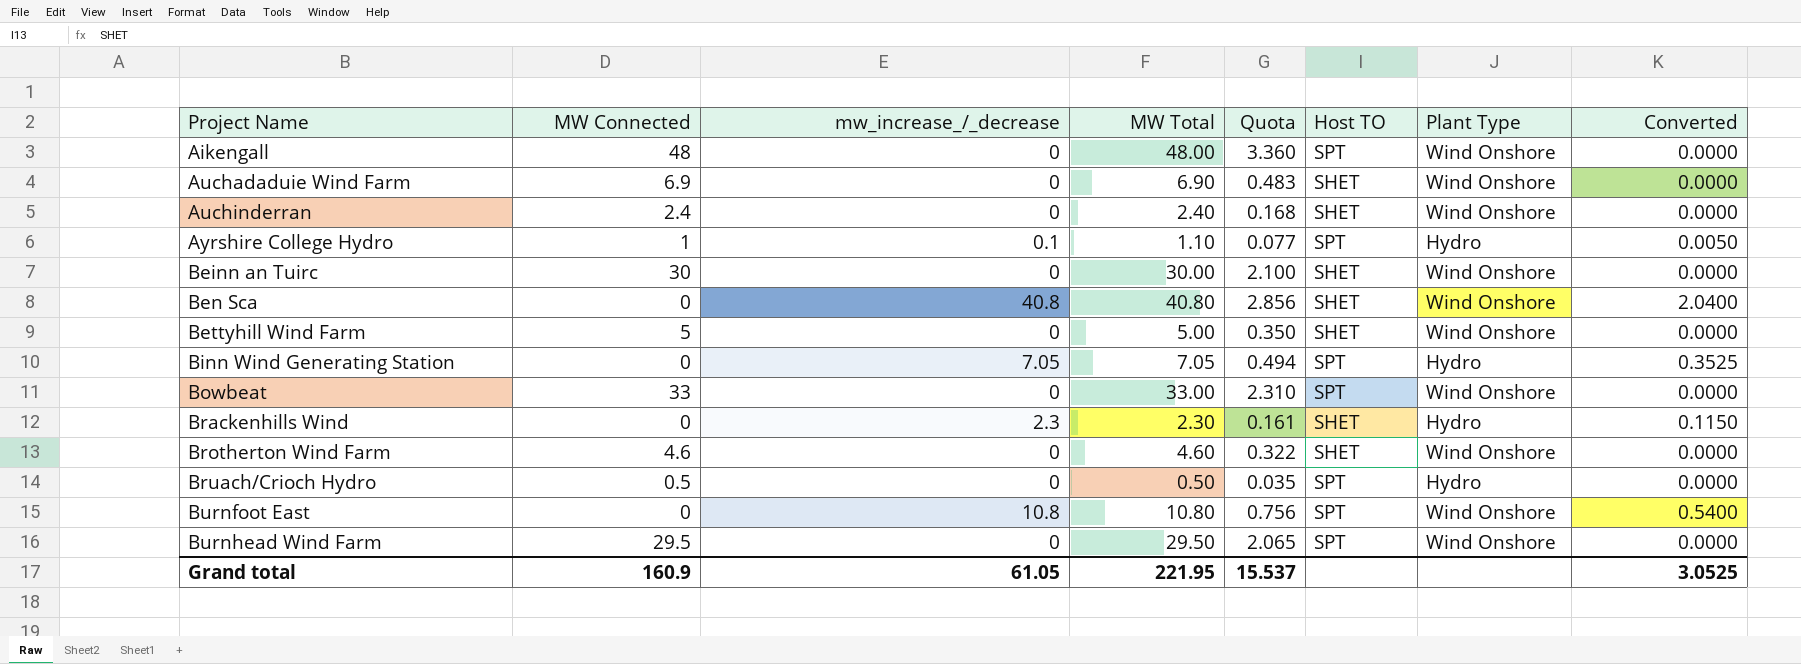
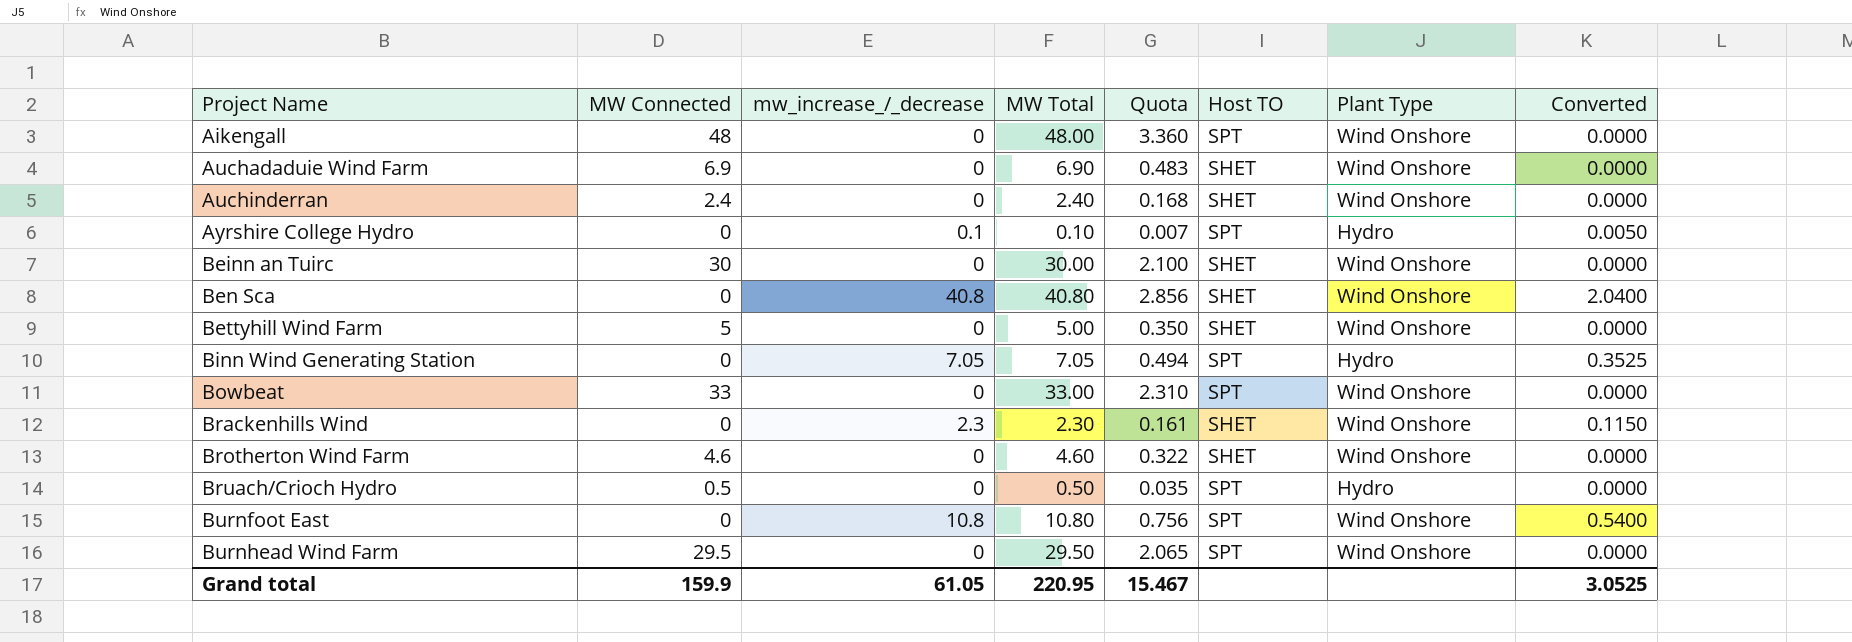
Ayrshire College Hydro | MW Connected: 1 -> 0
Ayrshire College Hydro | MW Total: 1.10 -> 0.10
Ayrshire College Hydro | Quota: 0.077 -> 0.007
Brackenhills Wind | Plant Type: Hydro -> Wind Onshore
Grand total | MW Connected: 160.9 -> 159.9
Grand total | MW Total: 221.95 -> 220.95
Grand total | Quota: 15.537 -> 15.467

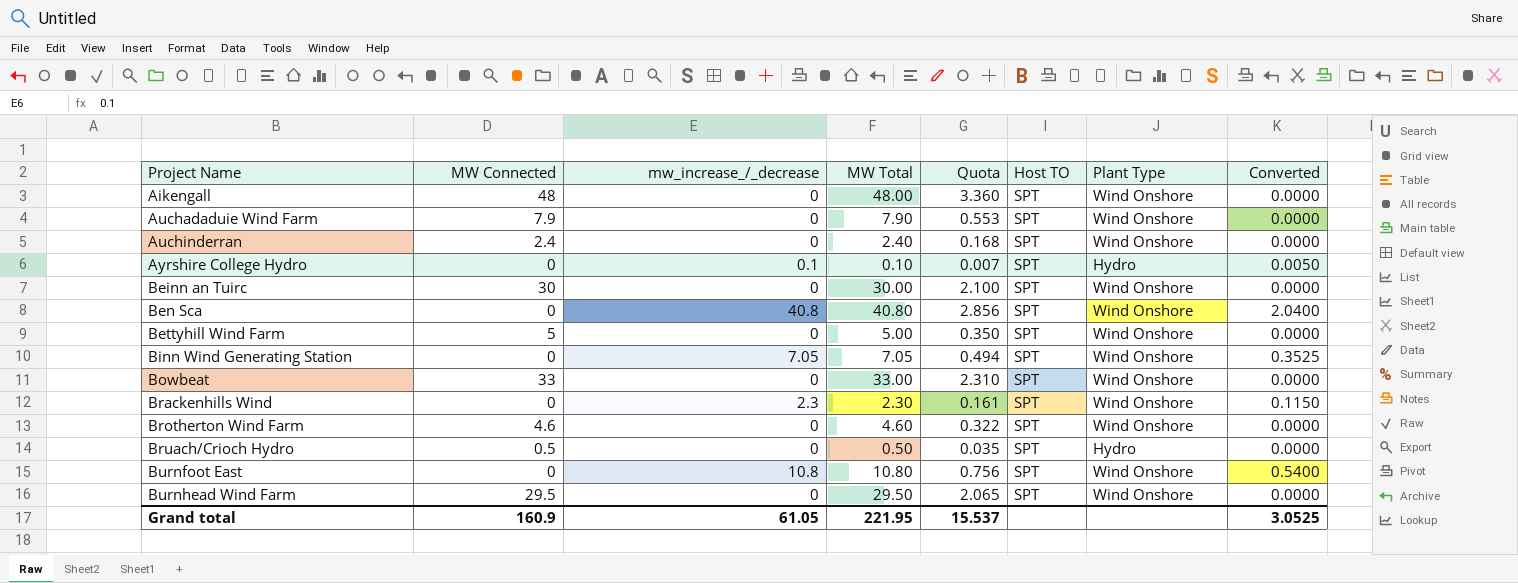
Auchadaduie Wind Farm | MW Connected: 6.9 -> 7.9
Auchadaduie Wind Farm | MW Total: 6.90 -> 7.90
Auchadaduie Wind Farm | Quota: 0.483 -> 0.553
Auchadaduie Wind Farm | Host TO: SHET -> SPT
Auchinderran | Host TO: SHET -> SPT
Beinn an Tuirc | Host TO: SHET -> SPT
Ben Sca | Host TO: SHET -> SPT
Bettyhill Wind Farm | Host TO: SHET -> SPT
Binn Wind Generating Station | Plant Type: Hydro -> Wind Onshore
Brackenhills Wind | Host TO: SHET -> SPT
Brotherton Wind Farm | Host TO: SHET -> SPT
Grand total | MW Connected: 159.9 -> 160.9
Grand total | MW Total: 220.95 -> 221.95
Grand total | Quota: 15.467 -> 15.537

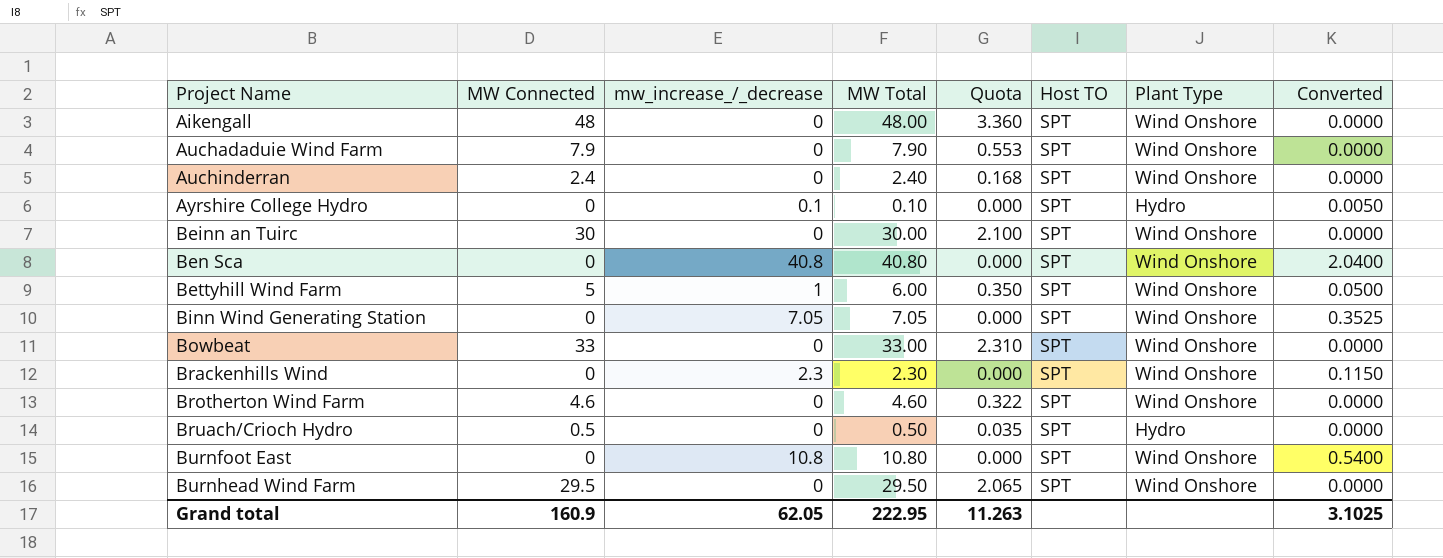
column Quota | formula: [MW Total] * 0.07 -> [MW Connected] * 0.07
Bettyhill Wind Farm | mw_increase_/_decrease: 0 -> 1
Bettyhill Wind Farm | MW Total: 5.00 -> 6.00
Bettyhill Wind Farm | Converted: 0.0000 -> 0.0500
Grand total | mw_increase_/_decrease: 61.05 -> 62.05
Grand total | MW Total: 221.95 -> 222.95
Grand total | Quota: 15.537 -> 11.263
Grand total | Converted: 3.0525 -> 3.1025

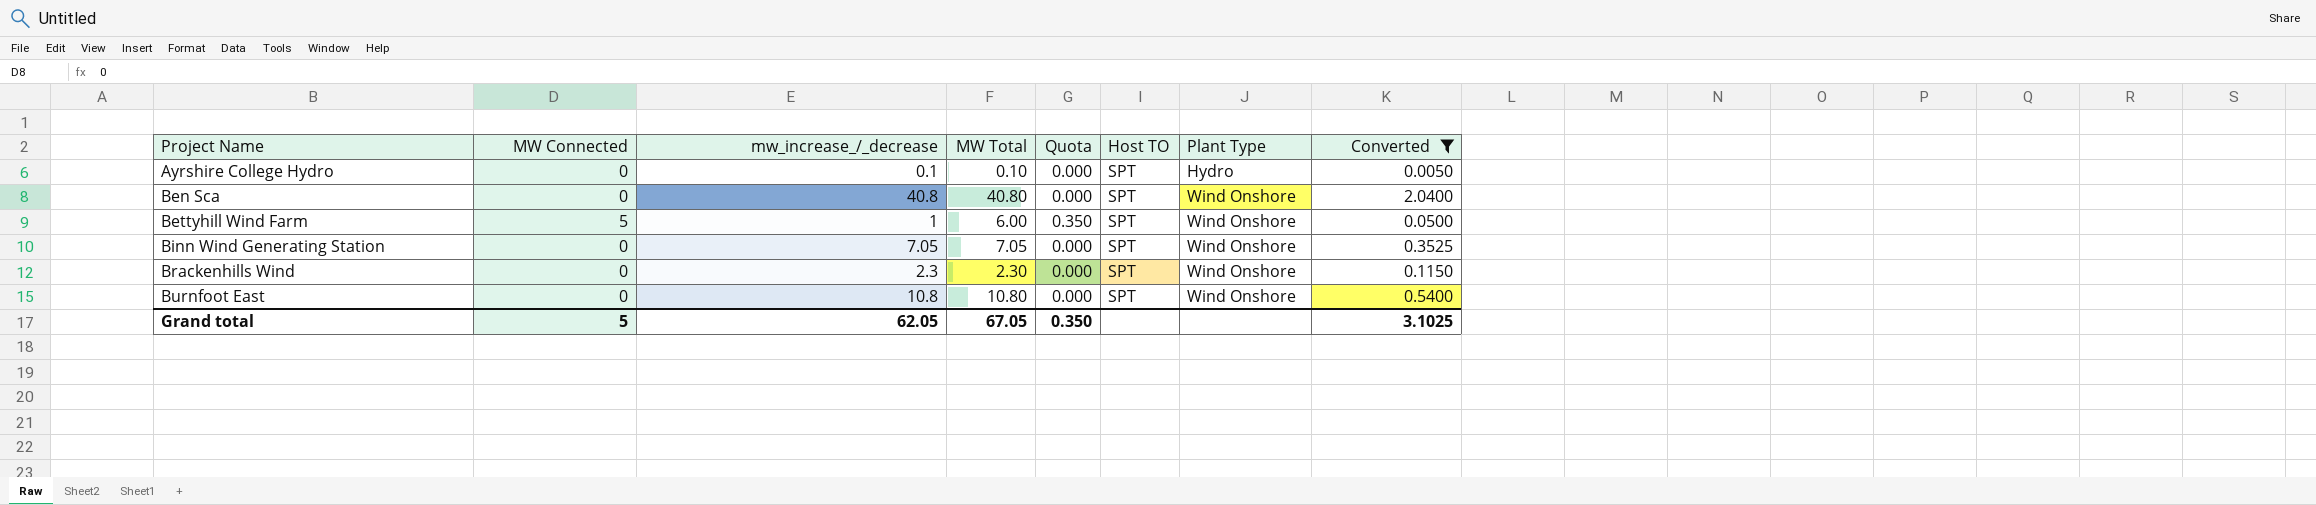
filter: none -> Converted != 0.0000
Grand total | MW Connected: 160.9 -> 5
Grand total | MW Total: 222.95 -> 67.05
Grand total | Quota: 11.263 -> 0.350

